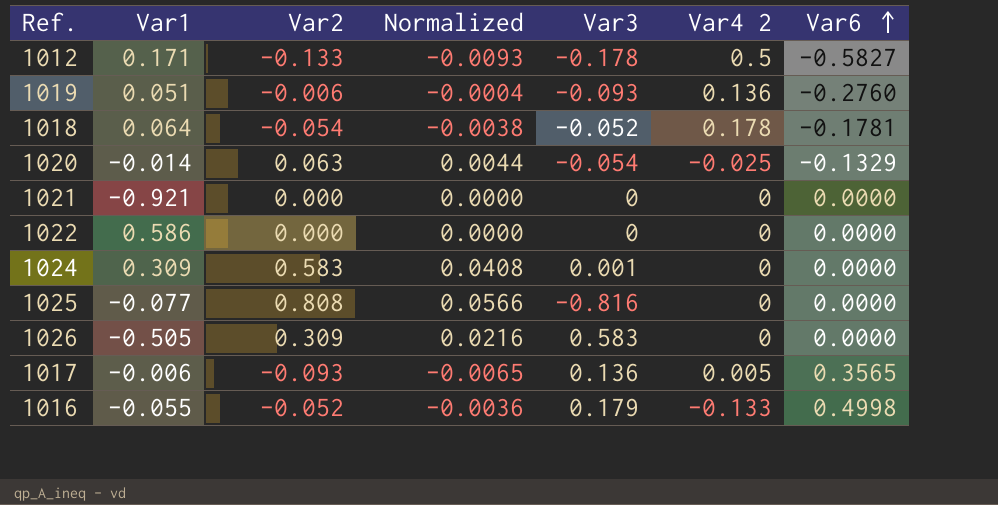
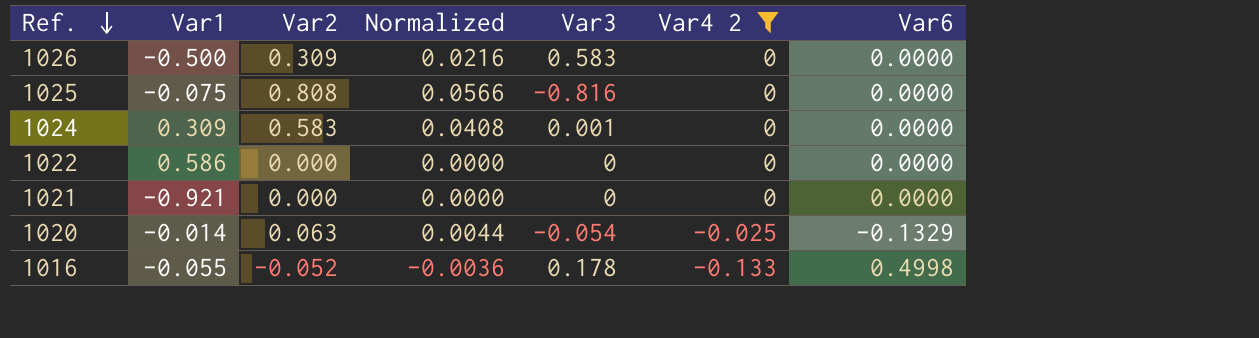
filter: none -> Var4 2 <= 0
row order: Var6 ascending -> Ref. descending
1026 | Var1: -0.505 -> -0.500
1025 | Var1: -0.077 -> -0.075
1016 | Var3: 0.179 -> 0.178

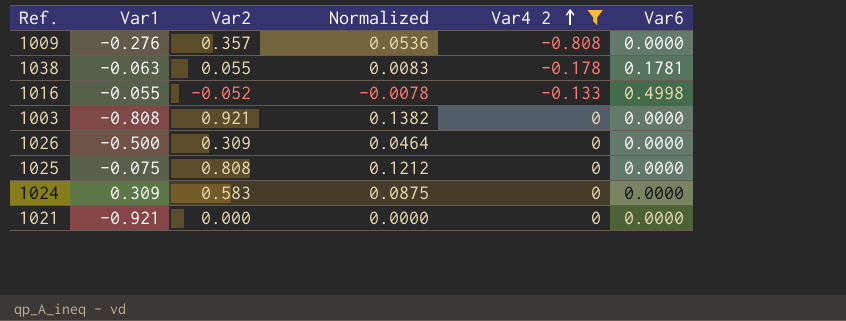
row order: Ref. descending -> Var4 2 ascending
column Var3 | position: 5 -> none
column Normalized | formula: [Var2] * 0.07 -> [Var2] * 0.15
row 1022: 0.586 | 0.000 | 0.0000 | 0 | 0 | 0.0000 -> none
row 1020: -0.014 | 0.063 | 0.0044 | -0.054 | -0.025 | -0.1329 -> none
row 1009: none -> -0.276 | 0.357 | 0.0536 | -0.808 | 0.0000
row 1038: none -> -0.063 | 0.055 | 0.0083 | -0.178 | 0.1781
row 1003: none -> -0.808 | 0.921 | 0.1382 | 0 | 0.0000

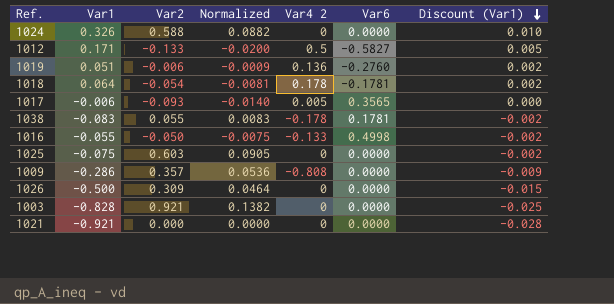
filter: Var4 2 <= 0 -> none
row order: Var4 2 ascending -> Discount (Var1) descending
column Discount (Var1) | formula: none -> [Var1] * 0.03
1024 | Var1: 0.309 -> 0.326
1024 | Var2: 0.583 -> 0.588
1024 | Normalized: 0.0875 -> 0.0882
1038 | Var1: -0.063 -> -0.083
1016 | Var2: -0.052 -> -0.050
1016 | Normalized: -0.0078 -> -0.0075
1025 | Var2: 0.808 -> 0.603
1025 | Normalized: 0.1212 -> 0.0905
1009 | Var1: -0.276 -> -0.286
1003 | Var1: -0.808 -> -0.828

